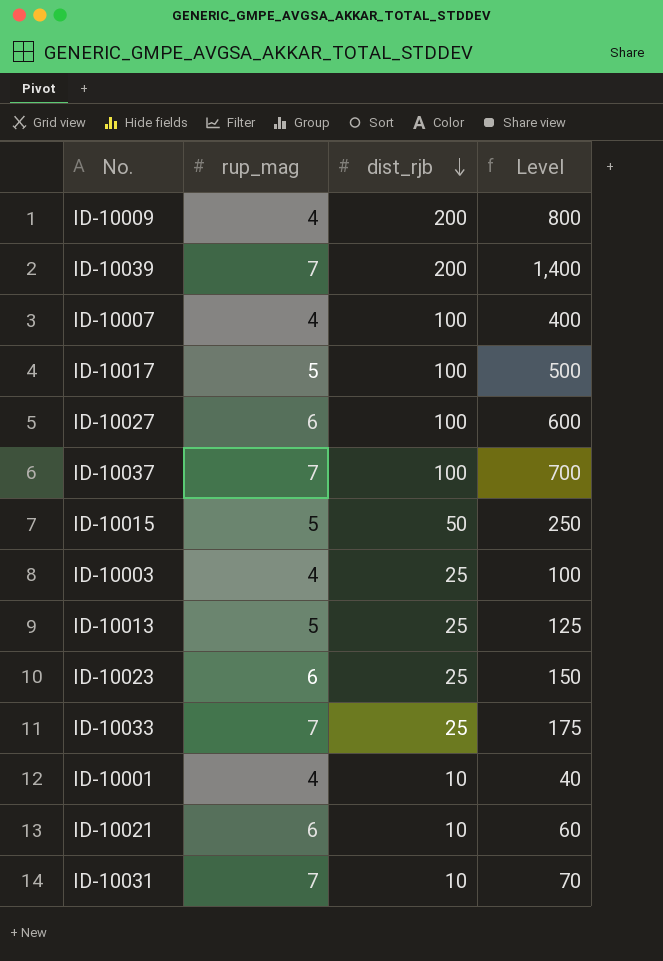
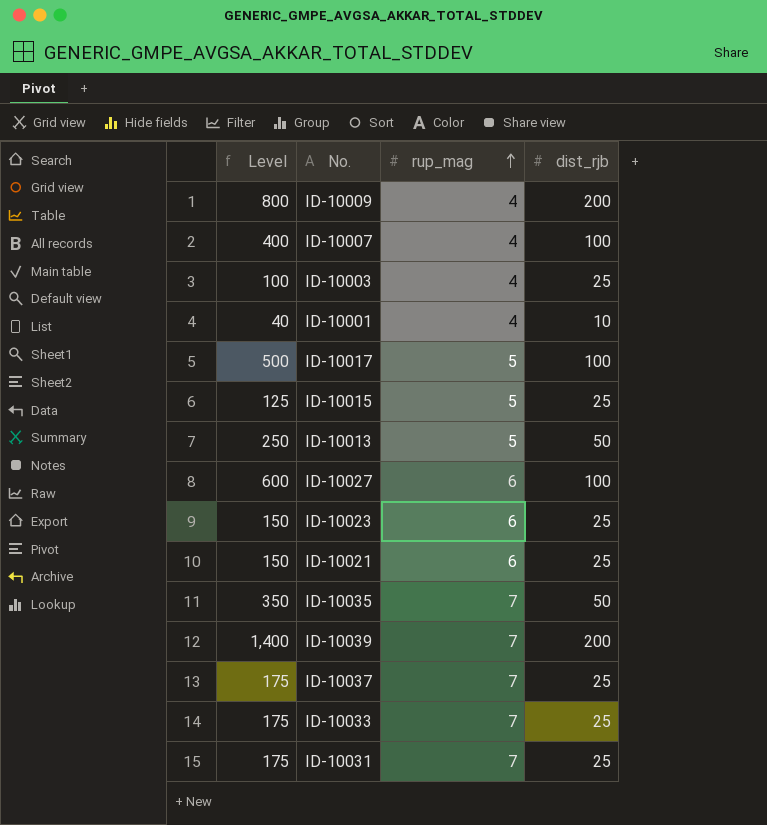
row order: dist_rjb descending -> rup_mag ascending
column Level | position: 4 -> 1
ID-10015 | Level: 250 -> 125
ID-10015 | dist_rjb: 50 -> 25
ID-10013 | Level: 125 -> 250
ID-10013 | dist_rjb: 25 -> 50
ID-10021 | Level: 60 -> 150
ID-10021 | dist_rjb: 10 -> 25
row ID-10035: none -> 350 | 7 | 50
ID-10037 | Level: 700 -> 175
ID-10037 | dist_rjb: 100 -> 25
ID-10031 | Level: 70 -> 175
ID-10031 | dist_rjb: 10 -> 25

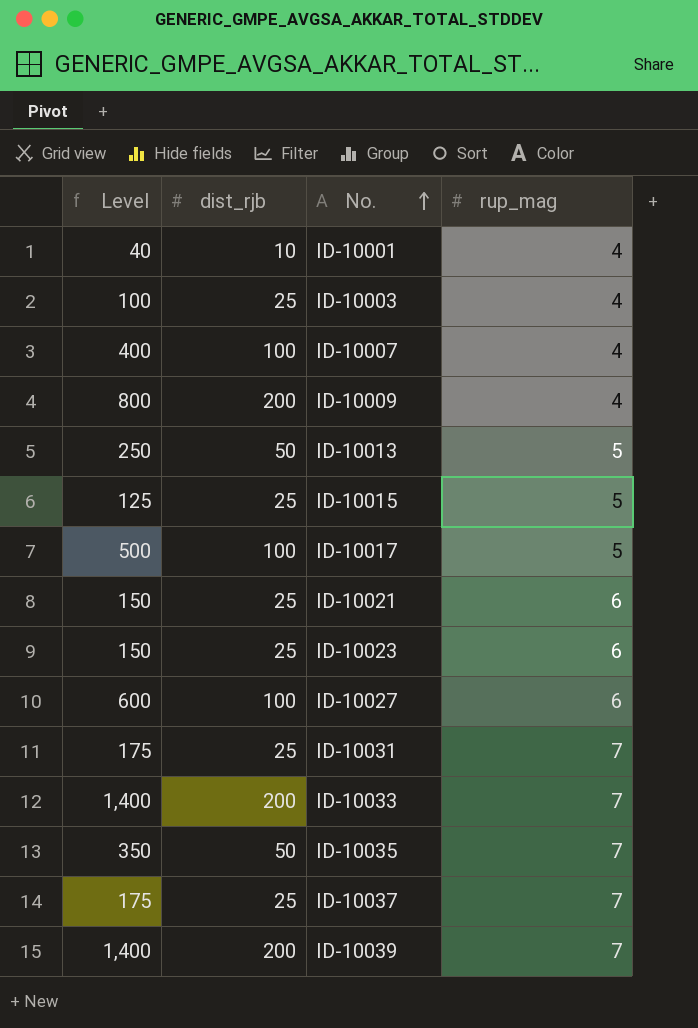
row order: rup_mag ascending -> No. ascending
column dist_rjb | position: 4 -> 2
ID-10033 | Level: 175 -> 1,400
ID-10033 | dist_rjb: 25 -> 200

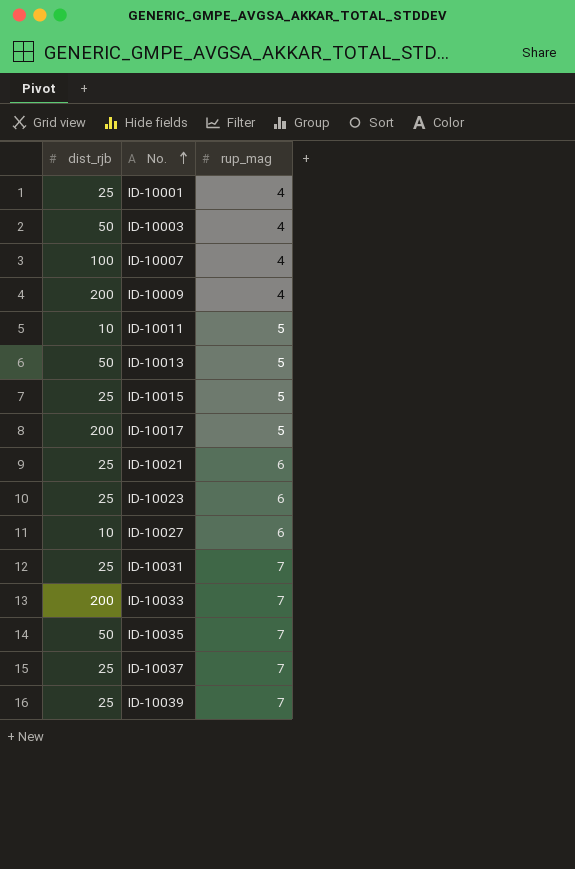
column Level | formula: [dist_rjb] * [rup_mag] -> none
ID-10001 | dist_rjb: 10 -> 25
ID-10003 | dist_rjb: 25 -> 50
row ID-10011: none -> 10 | 5
ID-10017 | dist_rjb: 100 -> 200
ID-10027 | dist_rjb: 100 -> 10
ID-10039 | dist_rjb: 200 -> 25

